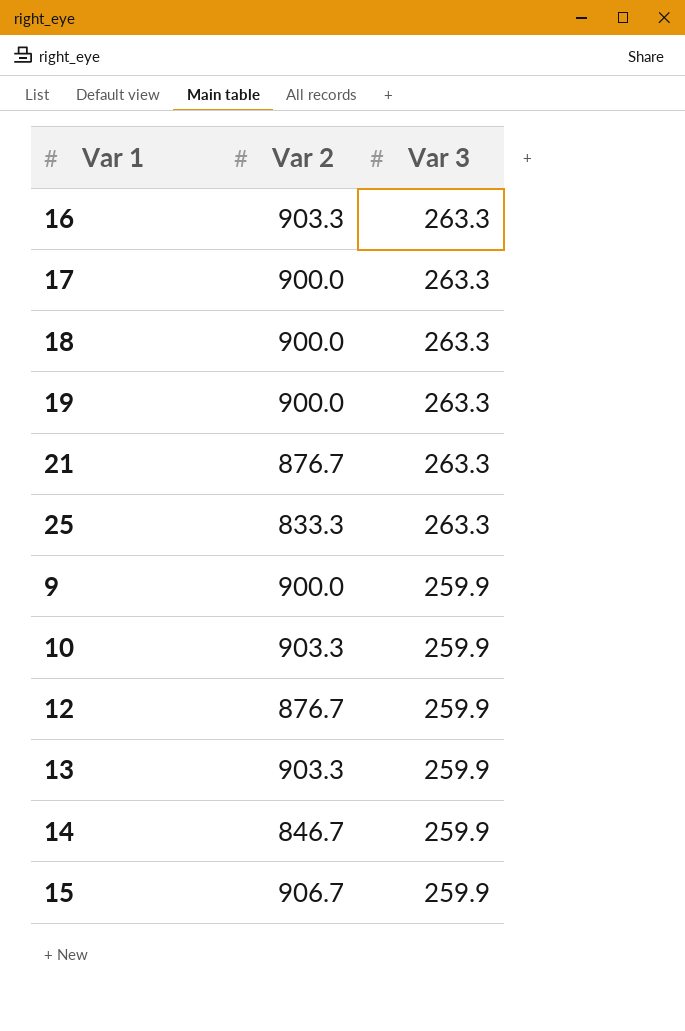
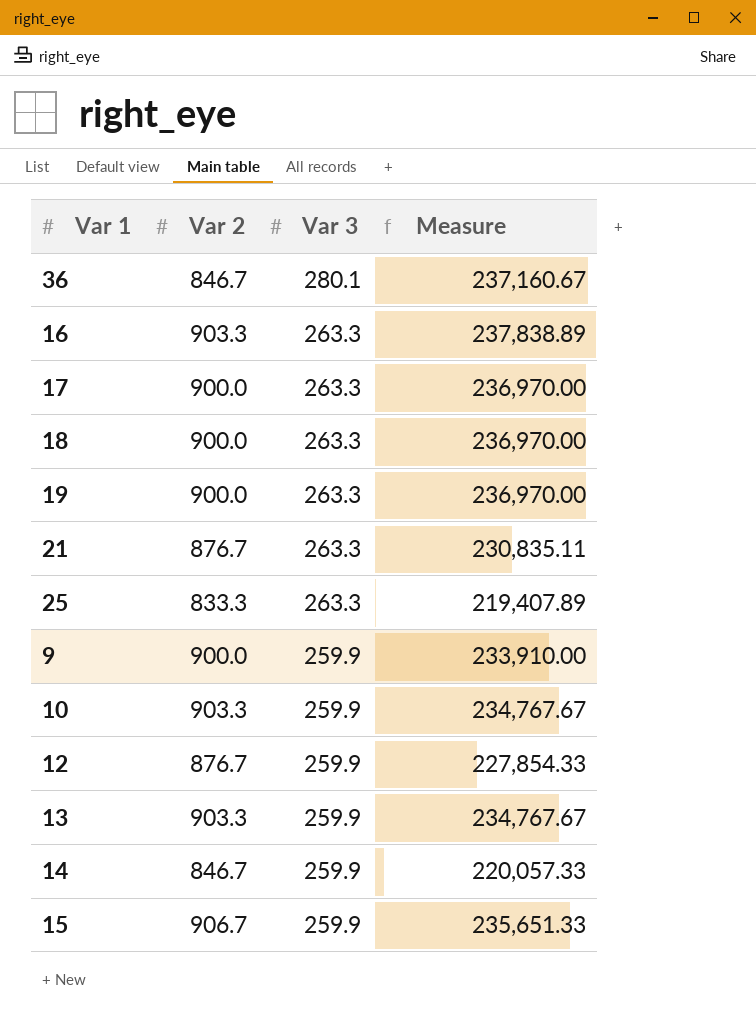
column Measure | formula: none -> [Var 2] * [Var 3]
row 36: none -> 846.7 | 280.1 | 237,160.67

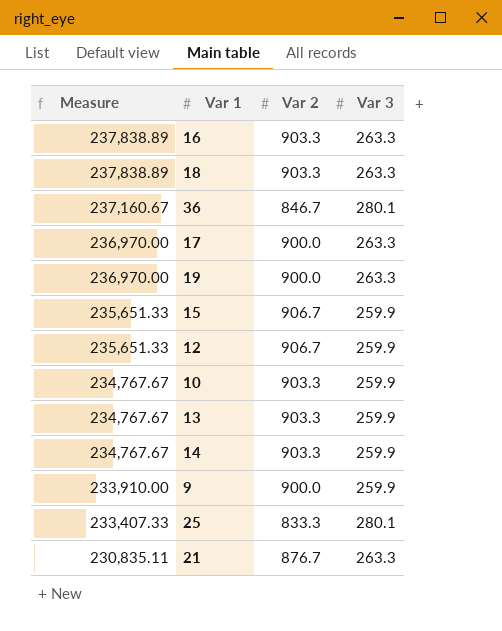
row order: Var 3 descending -> Measure descending
column Measure | position: 4 -> 1
18 | Measure: 236,970.00 -> 237,838.89
18 | Var 2: 900.0 -> 903.3
12 | Measure: 227,854.33 -> 235,651.33
12 | Var 2: 876.7 -> 906.7
14 | Measure: 220,057.33 -> 234,767.67
14 | Var 2: 846.7 -> 903.3
25 | Measure: 219,407.89 -> 233,407.33
25 | Var 3: 263.3 -> 280.1

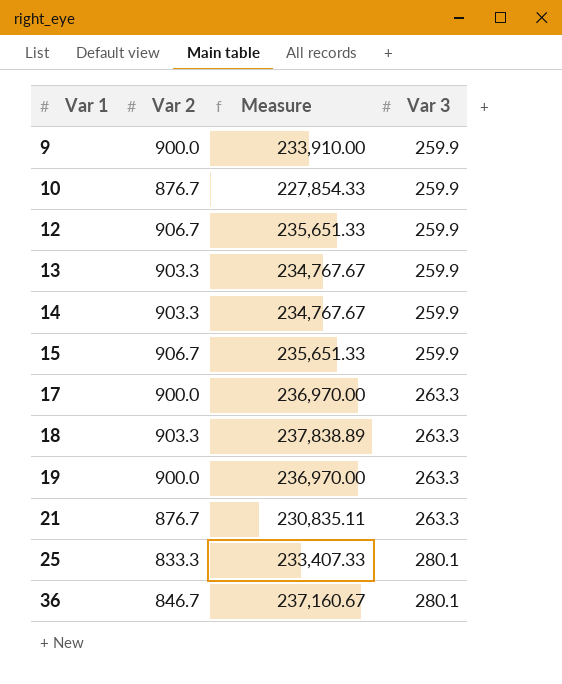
row order: Measure descending -> Var 1 ascending
column Measure | position: 1 -> 3
row 16: 237,838.89 | 903.3 | 263.3 -> none
10 | Var 2: 903.3 -> 876.7
10 | Measure: 234,767.67 -> 227,854.33

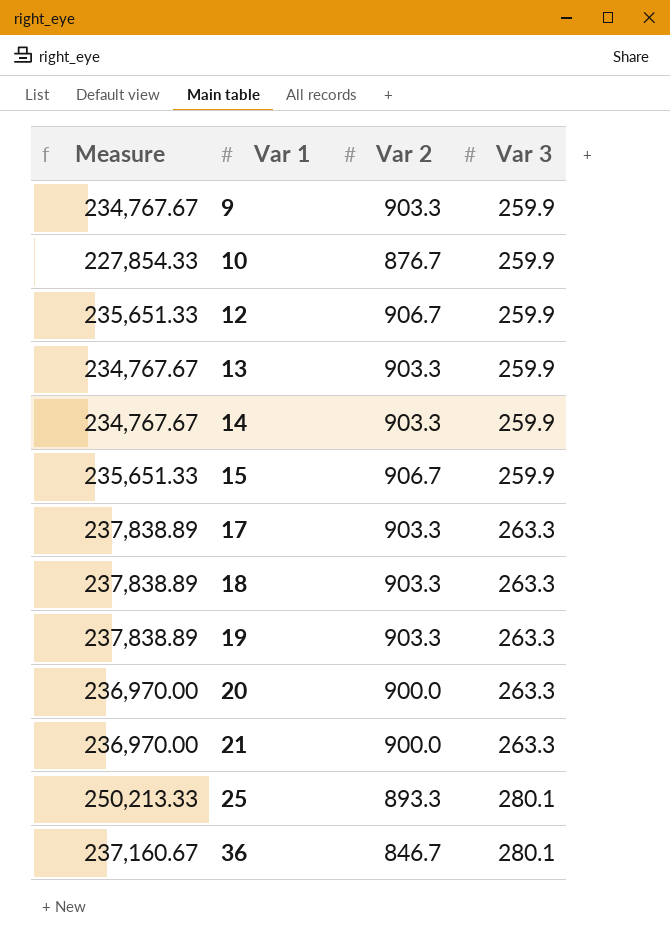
column Measure | position: 3 -> 1
9 | Measure: 233,910.00 -> 234,767.67
9 | Var 2: 900.0 -> 903.3
17 | Measure: 236,970.00 -> 237,838.89
17 | Var 2: 900.0 -> 903.3
19 | Measure: 236,970.00 -> 237,838.89
19 | Var 2: 900.0 -> 903.3
row 20: none -> 236,970.00 | 900.0 | 263.3
21 | Measure: 230,835.11 -> 236,970.00
21 | Var 2: 876.7 -> 900.0
25 | Measure: 233,407.33 -> 250,213.33
25 | Var 2: 833.3 -> 893.3

